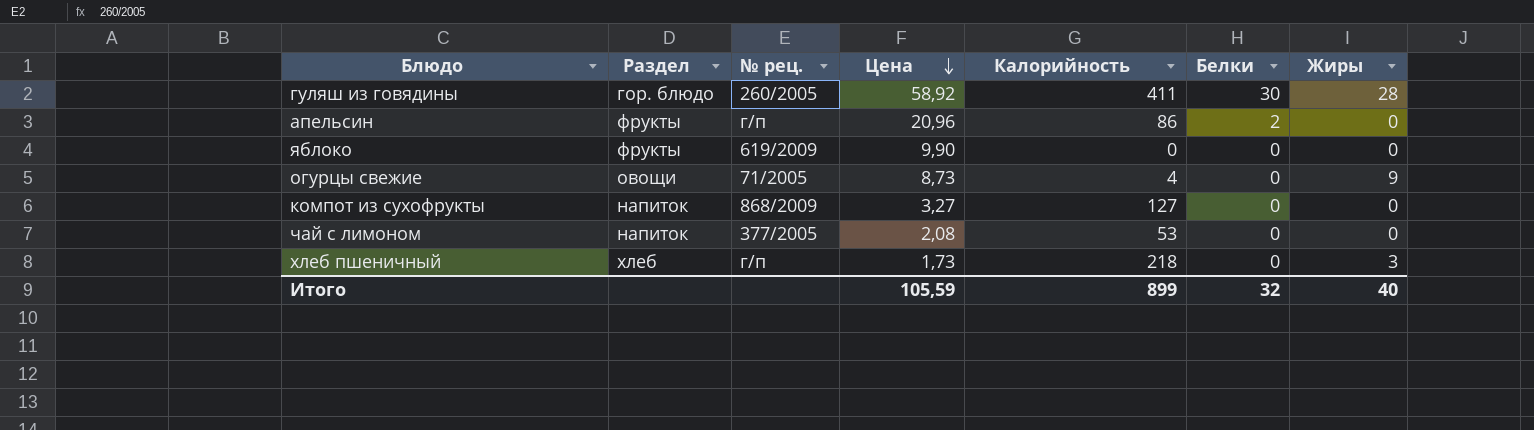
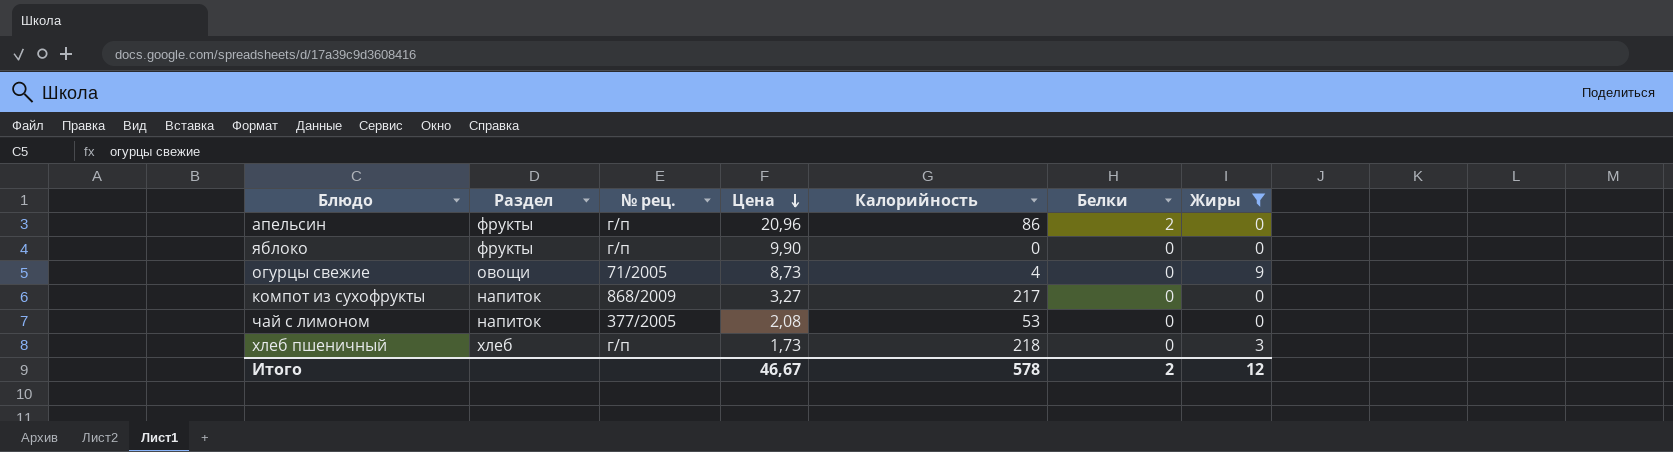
filter: none -> Жиры != 28
яблоко | № рец.: 619/2009 -> г/п
компот из сухофрукты | Калорийность: 127 -> 217
Итого | Цена: 105,59 -> 46,67
Итого | Калорийность: 899 -> 578
Итого | Белки: 32 -> 2
Итого | Жиры: 40 -> 12

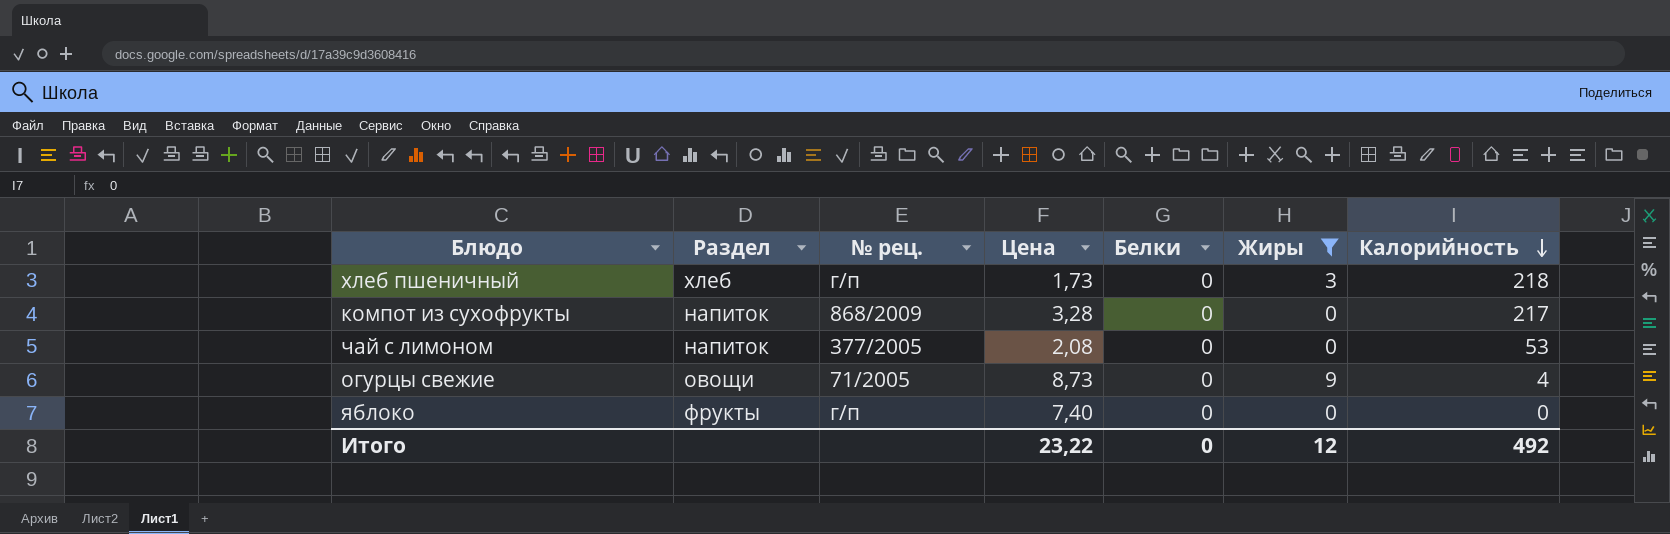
row order: Цена descending -> Калорийность descending
column Калорийность | position: 5 -> 7
row апельсин: фрукты | г/п | 20,96 | 86 | 2 | 0 -> none
компот из сухофрукты | Цена: 3,27 -> 3,28
яблоко | Цена: 9,90 -> 7,40
Итого | Цена: 46,67 -> 23,22
Итого | Белки: 2 -> 0
Итого | Калорийность: 578 -> 492

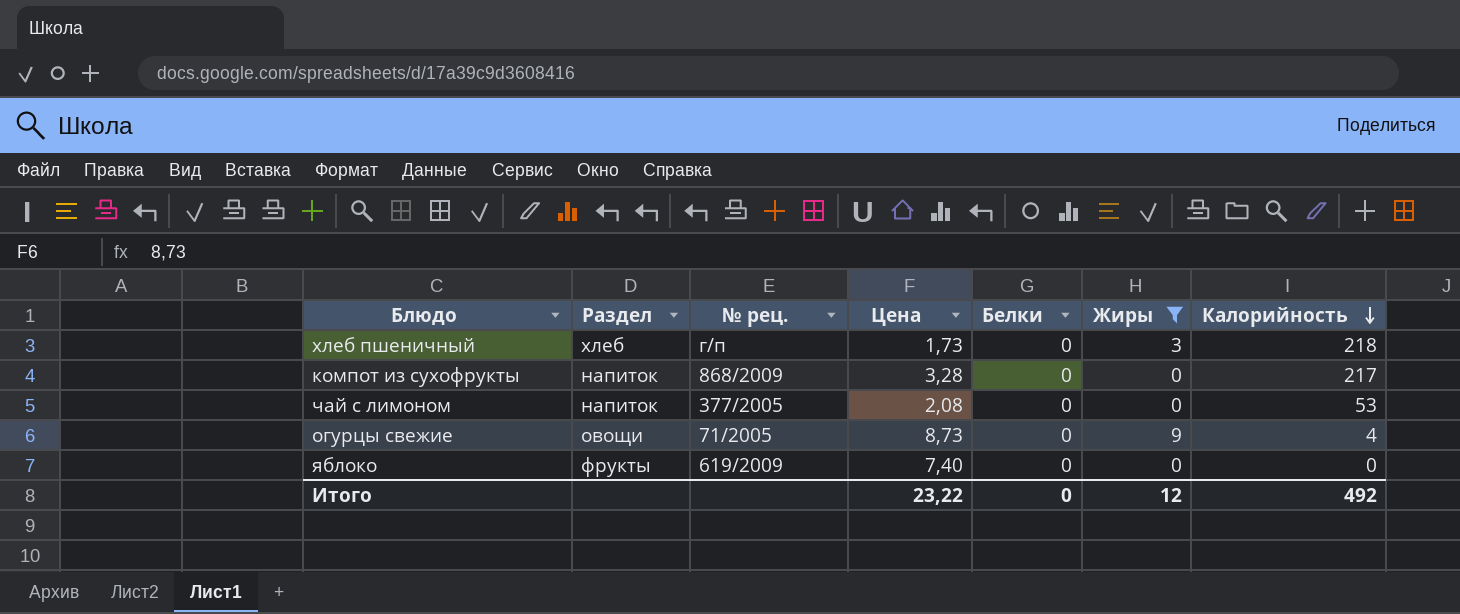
яблоко | № рец.: г/п -> 619/2009

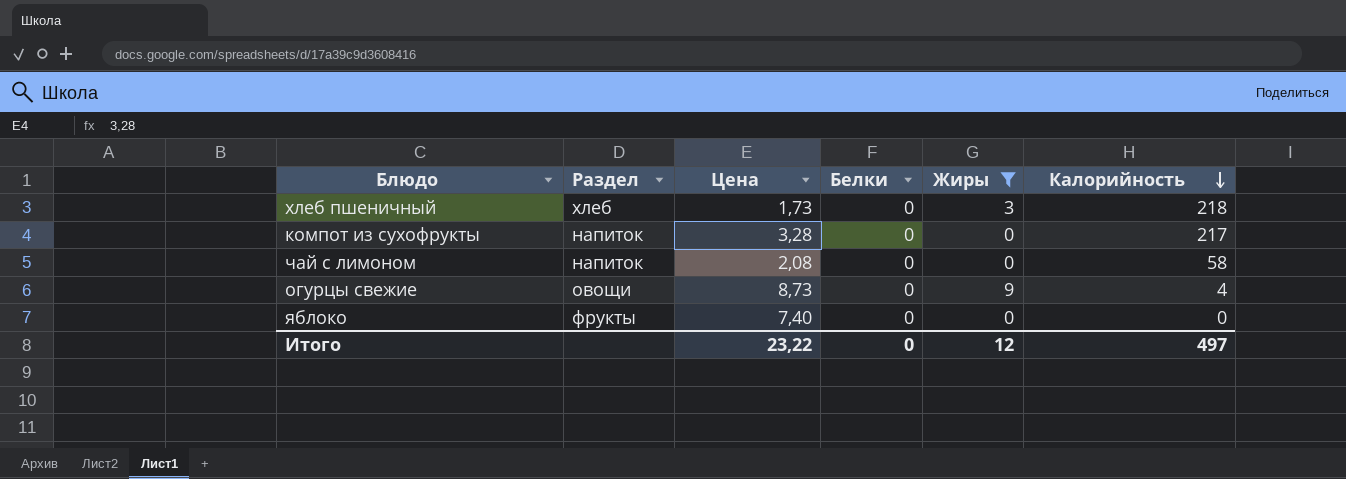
column № рец. | position: 3 -> none
чай с лимоном | Калорийность: 53 -> 58
Итого | Калорийность: 492 -> 497

